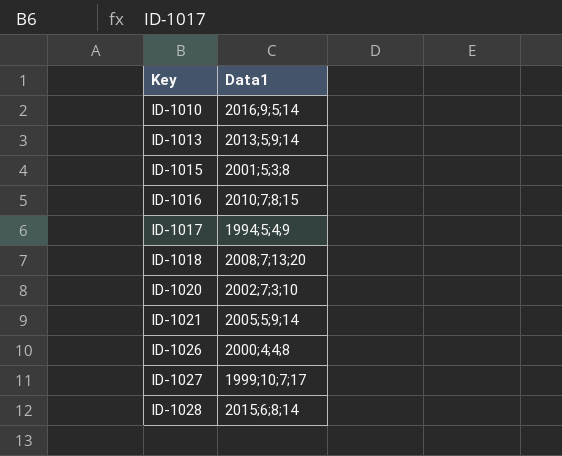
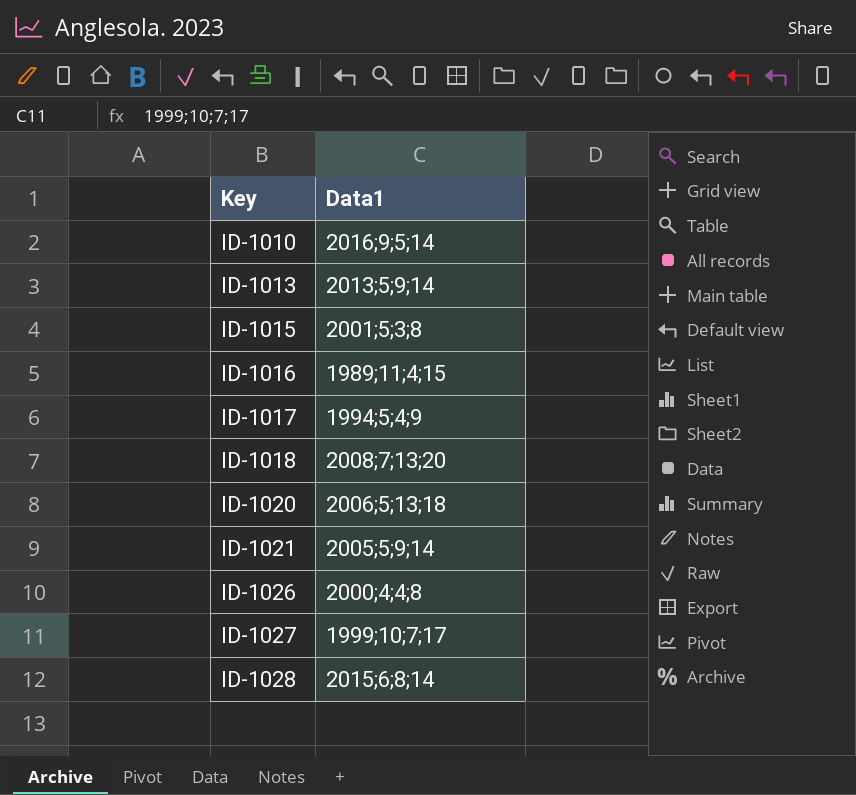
ID-1016 | Data1: 2010;7;8;15 -> 1989;11;4;15
ID-1020 | Data1: 2002;7;3;10 -> 2006;5;13;18

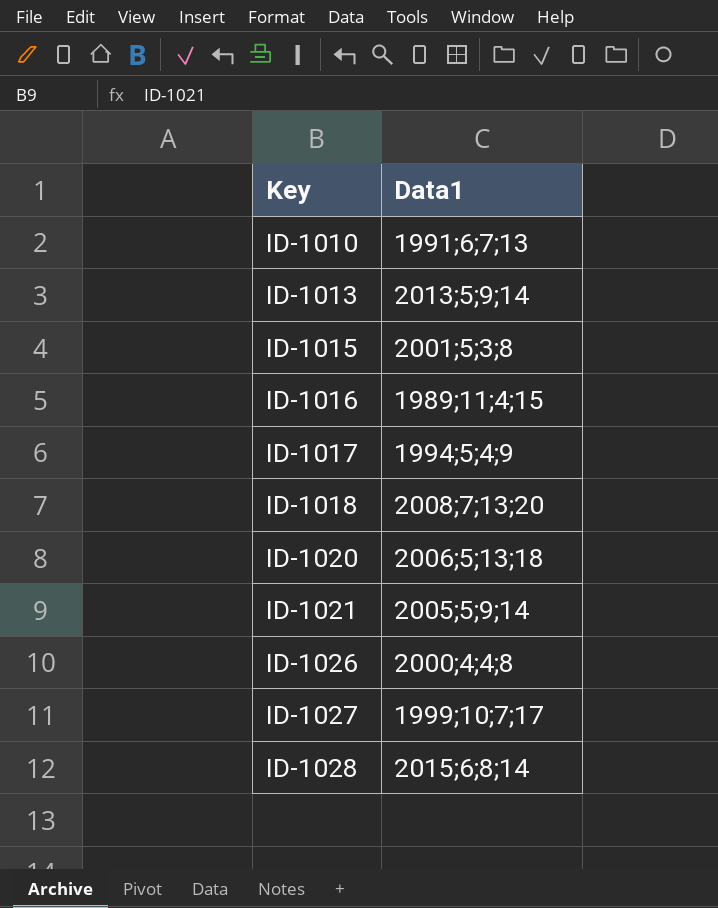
ID-1010 | Data1: 2016;9;5;14 -> 1991;6;7;13

